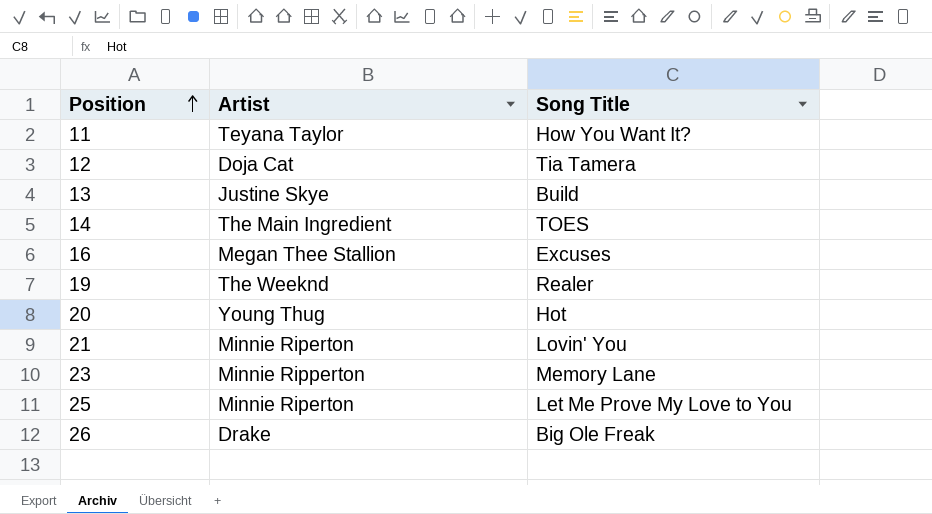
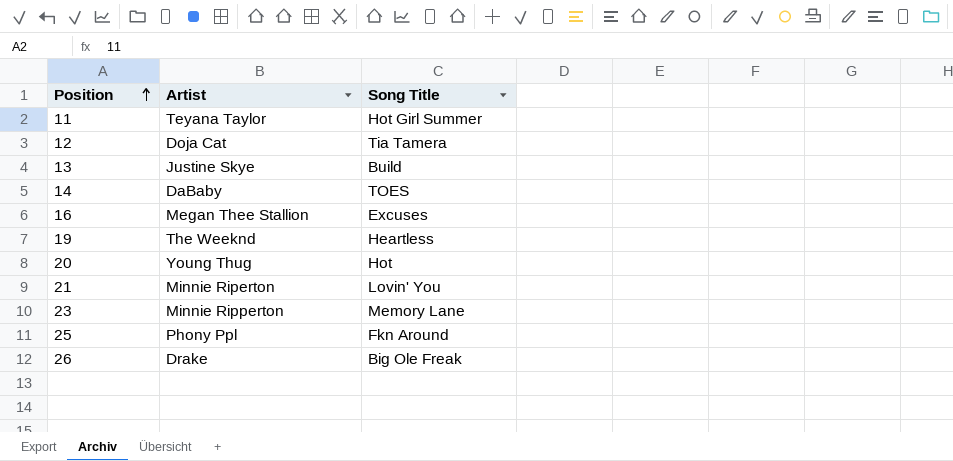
11 | Song Title: How You Want It? -> Hot Girl Summer
14 | Artist: The Main Ingredient -> DaBaby
19 | Song Title: Realer -> Heartless
25 | Artist: Minnie Riperton -> Phony Ppl
25 | Song Title: Let Me Prove My Love to You -> Fkn Around

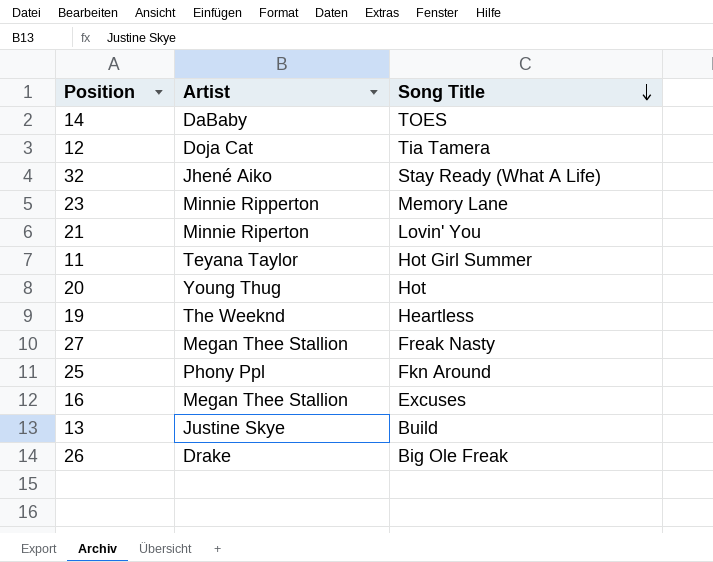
row order: Position ascending -> Song Title descending
row 32: none -> Jhené Aiko | Stay Ready (What A Life)
row 27: none -> Megan Thee Stallion | Freak Nasty

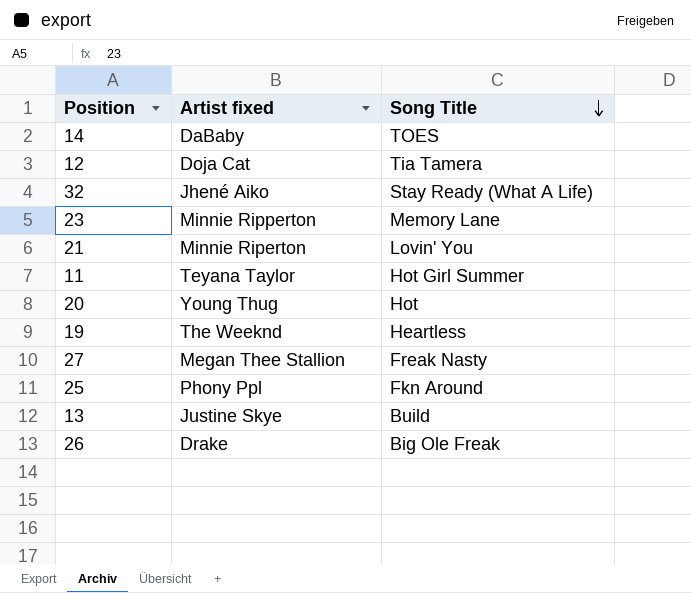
column name: Artist -> Artist fixed
row 16: Megan Thee Stallion | Excuses -> none

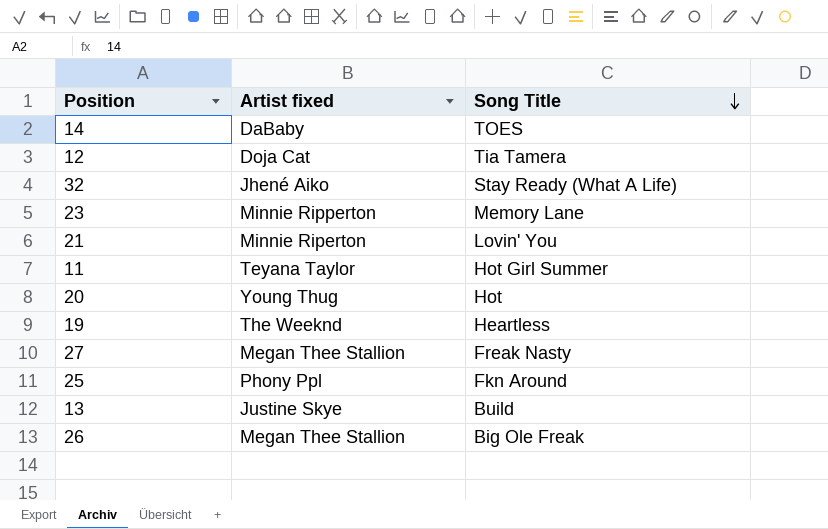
26 | Artist fixed: Drake -> Megan Thee Stallion

